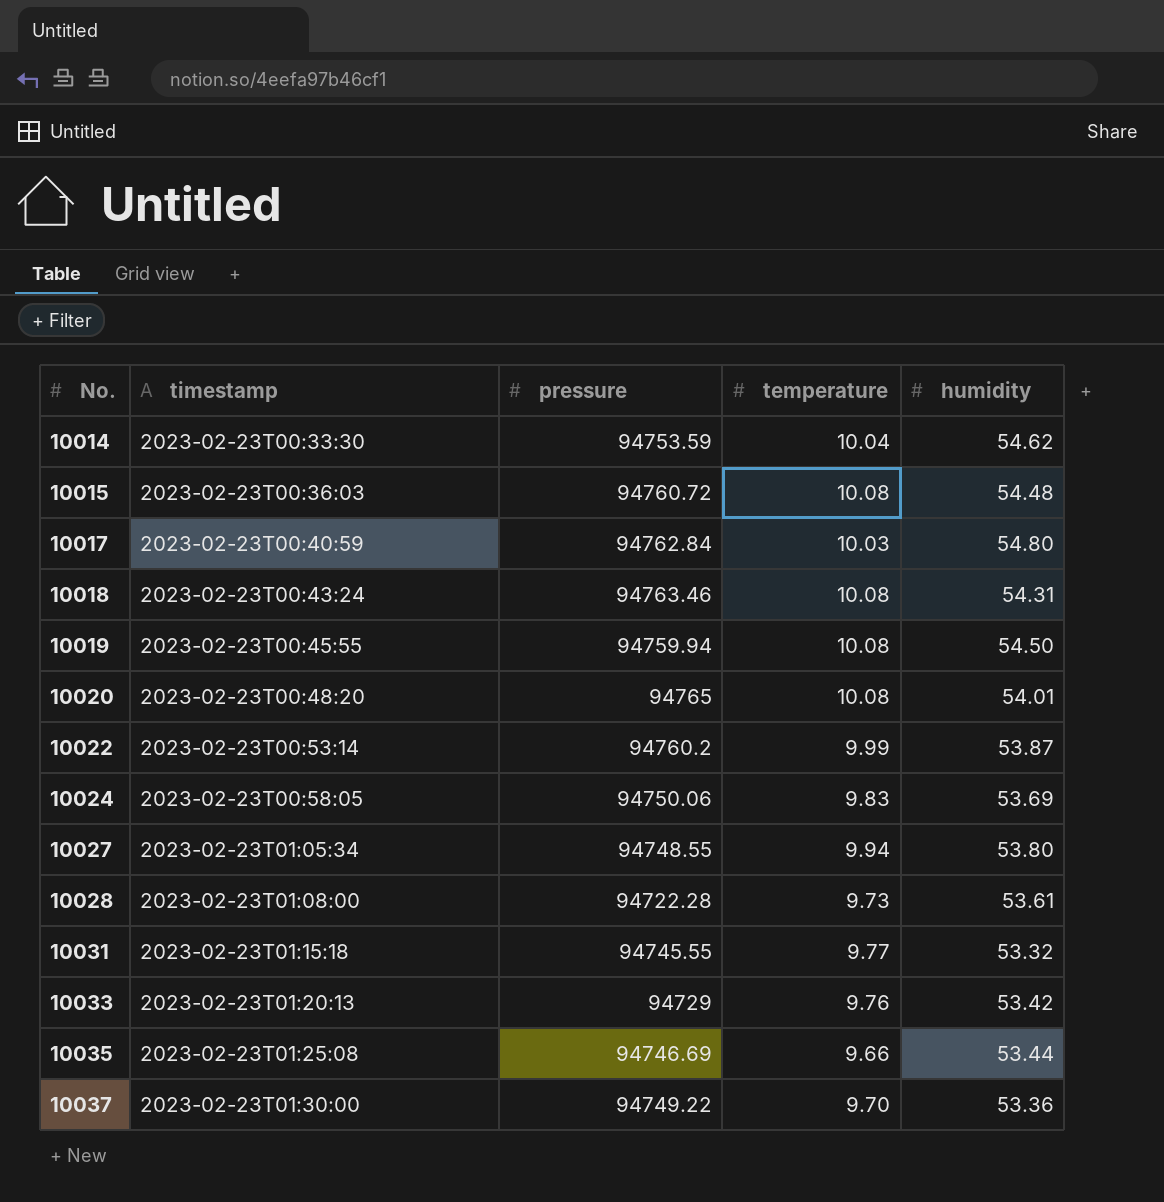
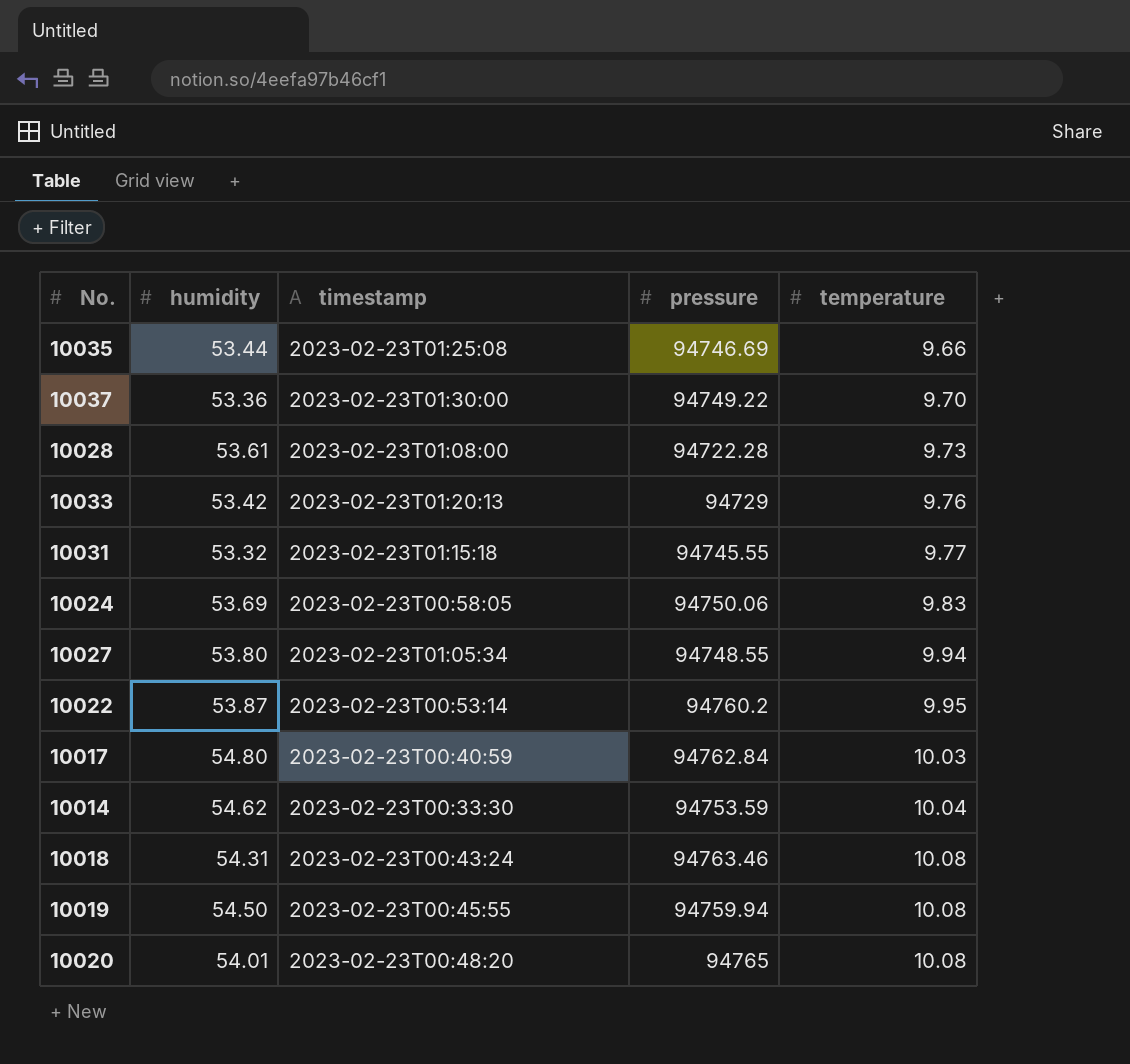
row order: No. ascending -> temperature ascending
column humidity | position: 5 -> 2
row 10015: 2023-02-23T00:36:03 | 94760.72 | 10.08 | 54.48 -> none
10022 | temperature: 9.99 -> 9.95

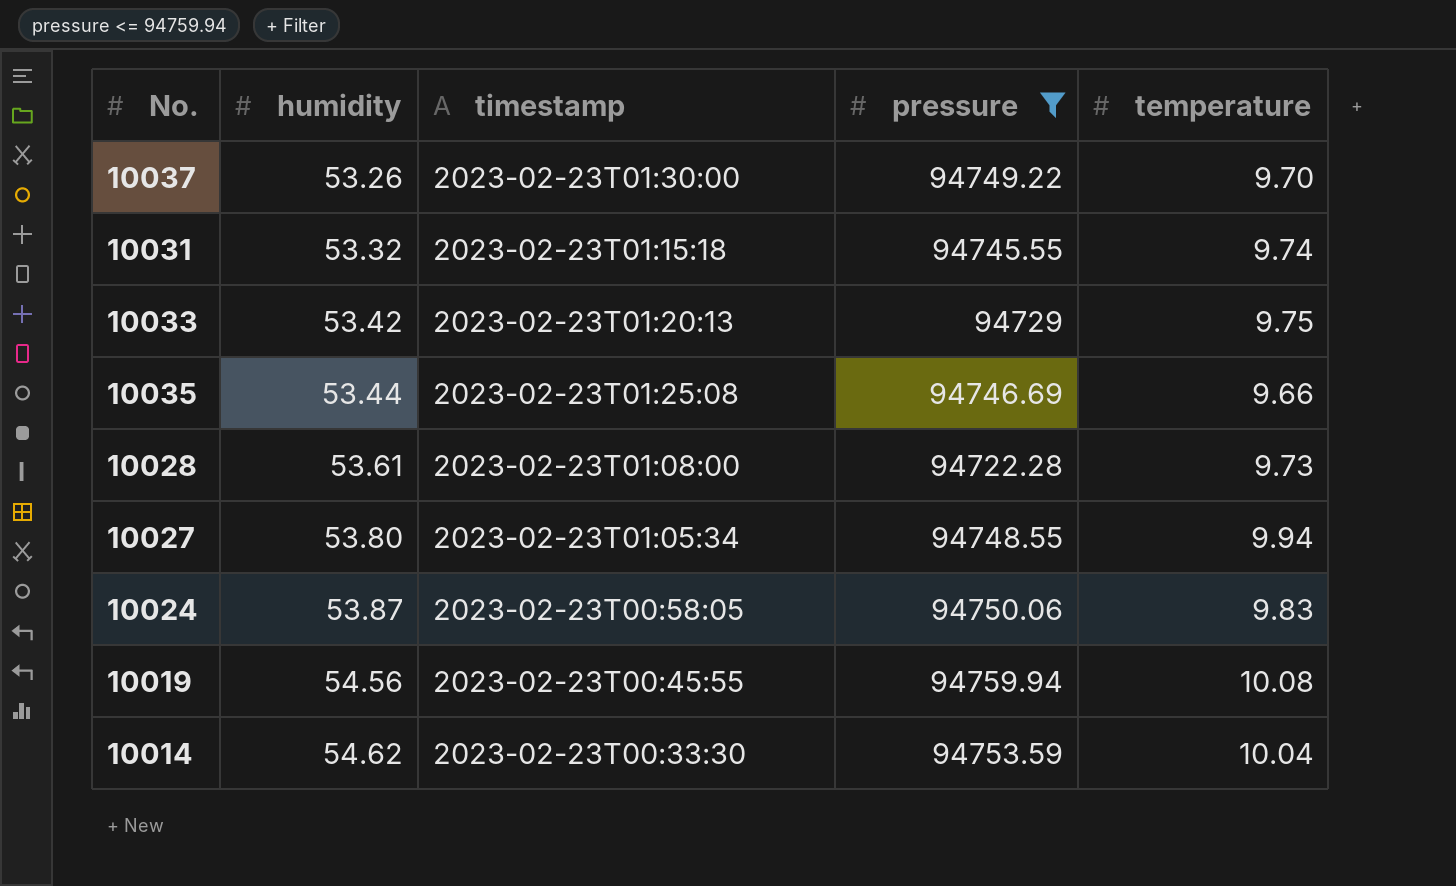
filter: none -> pressure <= 94759.94
row order: temperature ascending -> humidity ascending
10037 | humidity: 53.36 -> 53.26
10031 | temperature: 9.77 -> 9.74
10033 | temperature: 9.76 -> 9.75
10024 | humidity: 53.69 -> 53.87
10019 | humidity: 54.50 -> 54.56

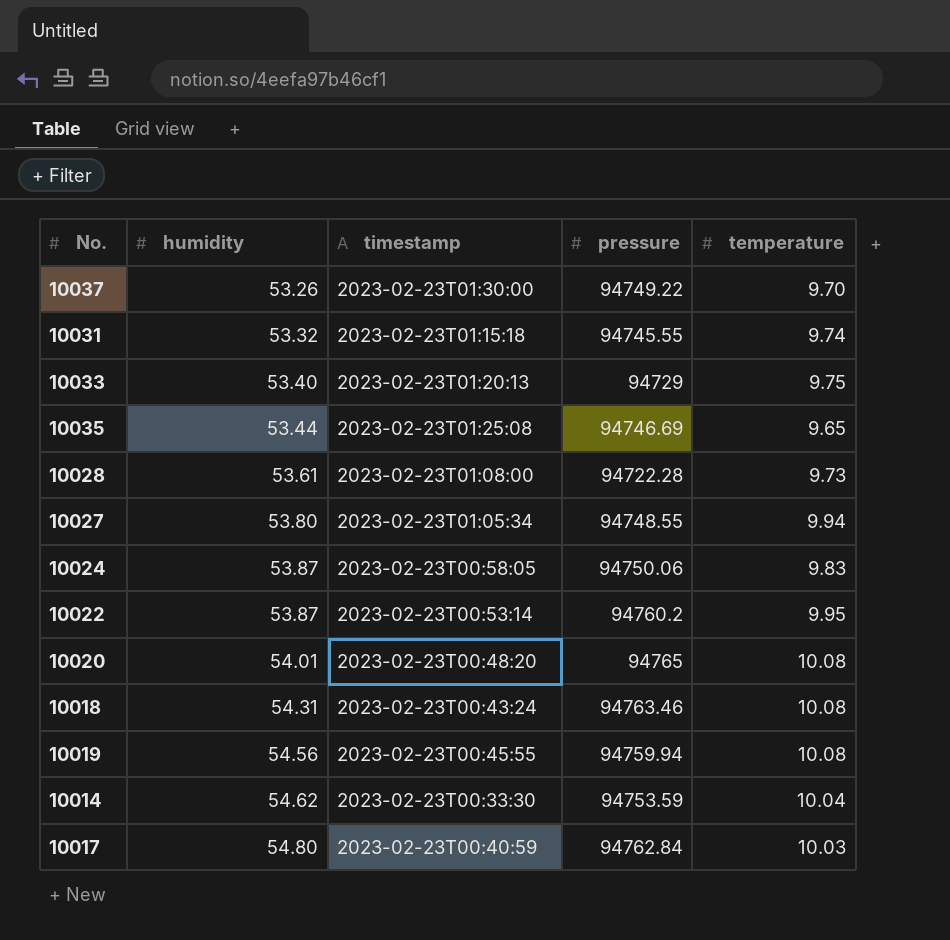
filter: pressure <= 94759.94 -> none
10033 | humidity: 53.42 -> 53.40
10035 | temperature: 9.66 -> 9.65

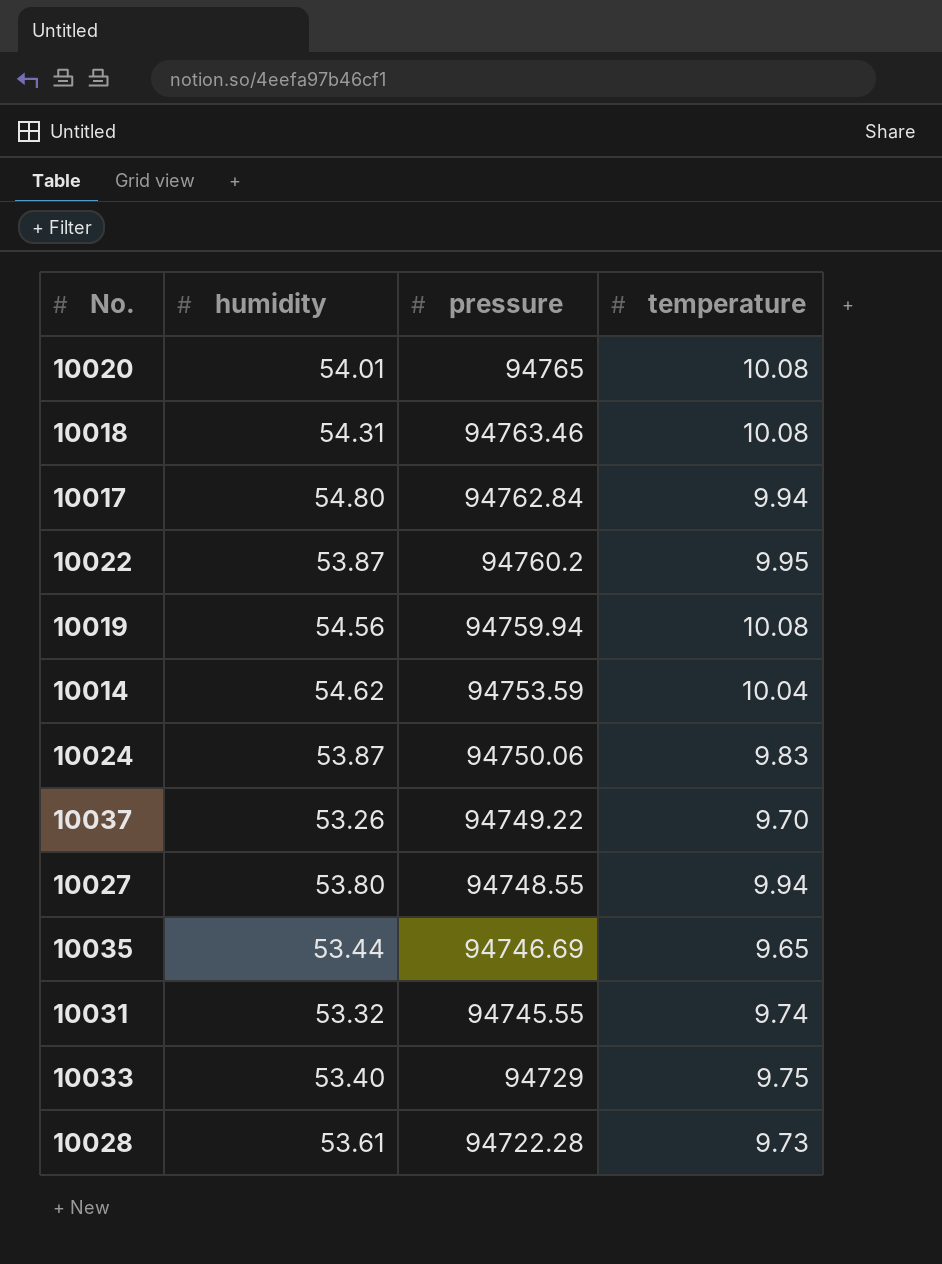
row order: humidity ascending -> pressure descending
column timestamp | position: 3 -> none
10017 | temperature: 10.03 -> 9.94

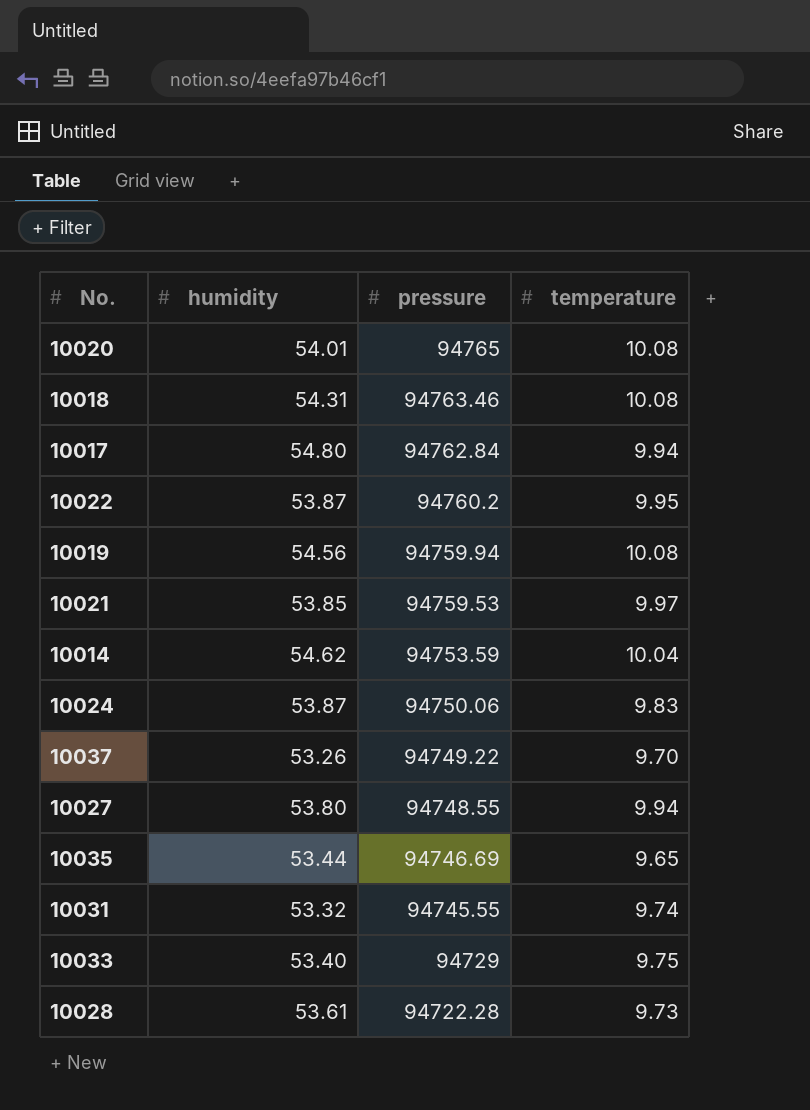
row 10021: none -> 53.85 | 94759.53 | 9.97

